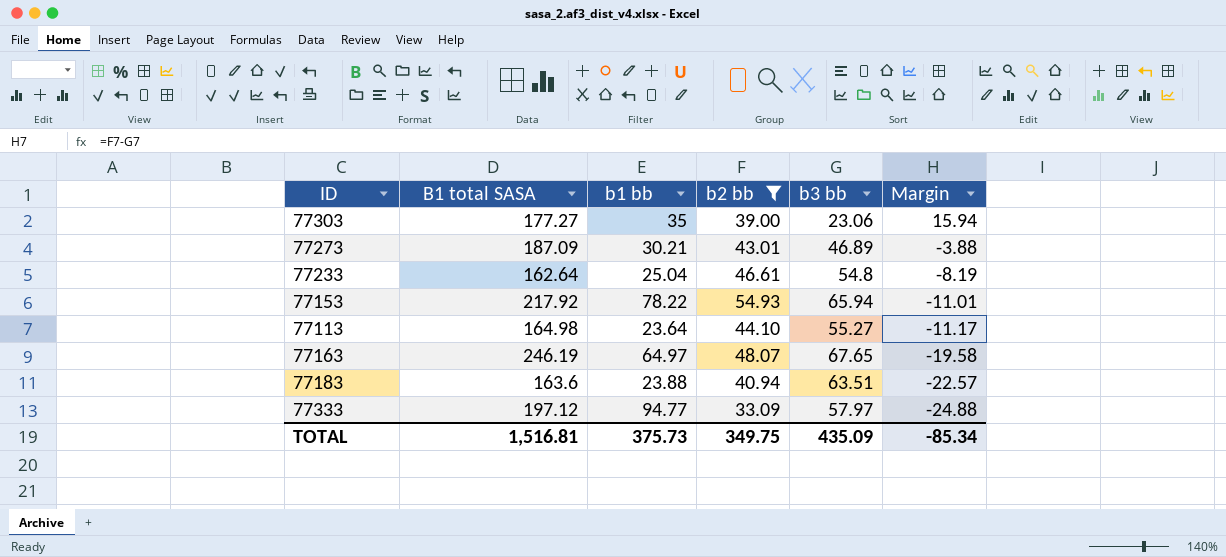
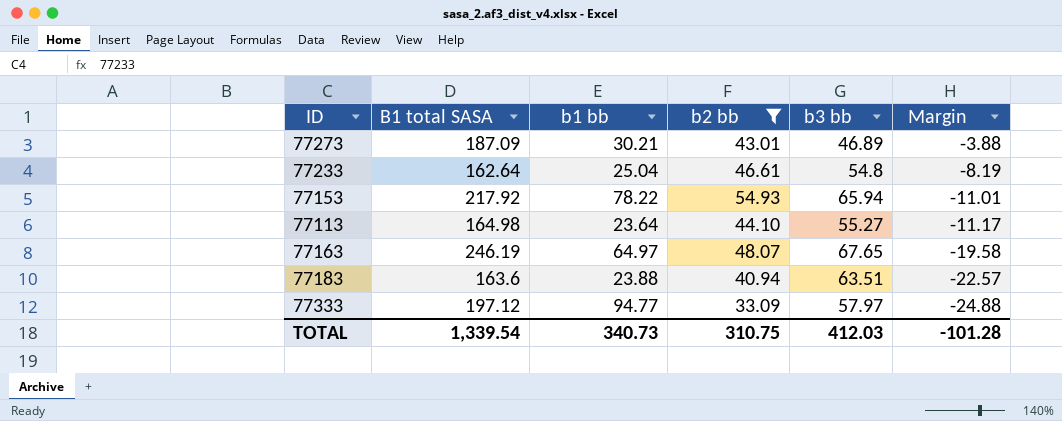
row 77303: 177.27 | 35 | 39.00 | 23.06 | 15.94 -> none
TOTAL | B1 total SASA: 1,516.81 -> 1,339.54
TOTAL | b1 bb: 375.73 -> 340.73
TOTAL | b2 bb: 349.75 -> 310.75
TOTAL | b3 bb: 435.09 -> 412.03
TOTAL | Margin: -85.34 -> -101.28

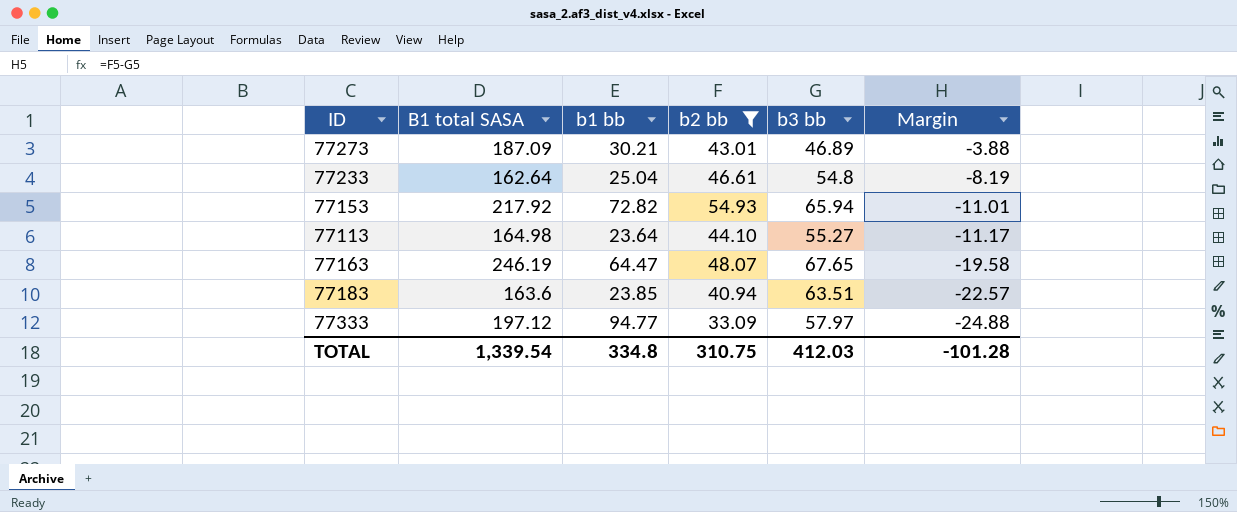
77153 | b1 bb: 78.22 -> 72.82
77163 | b1 bb: 64.97 -> 64.47
77183 | b1 bb: 23.88 -> 23.85
TOTAL | b1 bb: 340.73 -> 334.8

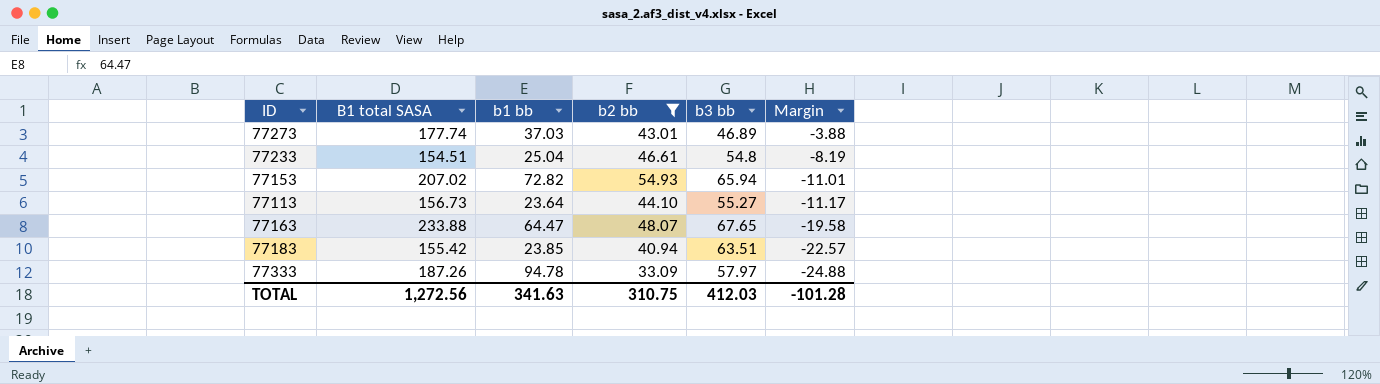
77273 | B1 total SASA: 187.09 -> 177.74
77273 | b1 bb: 30.21 -> 37.03
77233 | B1 total SASA: 162.64 -> 154.51
77153 | B1 total SASA: 217.92 -> 207.02
77113 | B1 total SASA: 164.98 -> 156.73
77163 | B1 total SASA: 246.19 -> 233.88
77183 | B1 total SASA: 163.6 -> 155.42
77333 | B1 total SASA: 197.12 -> 187.26
77333 | b1 bb: 94.77 -> 94.78
TOTAL | B1 total SASA: 1,339.54 -> 1,272.56
TOTAL | b1 bb: 334.8 -> 341.63

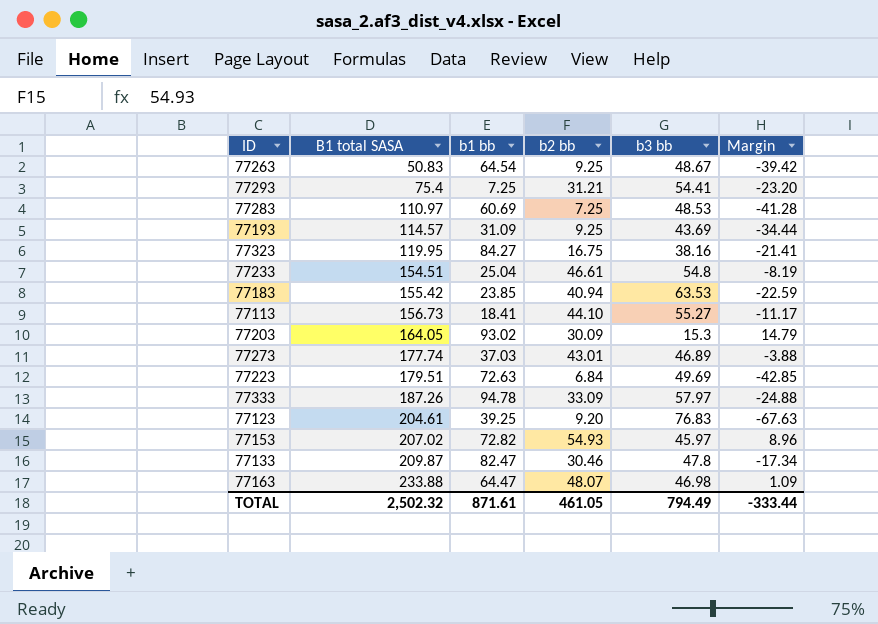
filter: b2 bb >= 33.09 -> none
row order: Margin descending -> B1 total SASA ascending
77183 | b3 bb: 63.51 -> 63.53
77183 | Margin: -22.57 -> -22.59
77113 | b1 bb: 23.64 -> 18.41
77153 | b3 bb: 65.94 -> 45.97
77153 | Margin: -11.01 -> 8.96
77163 | b3 bb: 67.65 -> 46.98
77163 | Margin: -19.58 -> 1.09
TOTAL | B1 total SASA: 1,272.56 -> 2,502.32
TOTAL | b1 bb: 341.63 -> 871.61
TOTAL | b2 bb: 310.75 -> 461.05
TOTAL | b3 bb: 412.03 -> 794.49
TOTAL | Margin: -101.28 -> -333.44

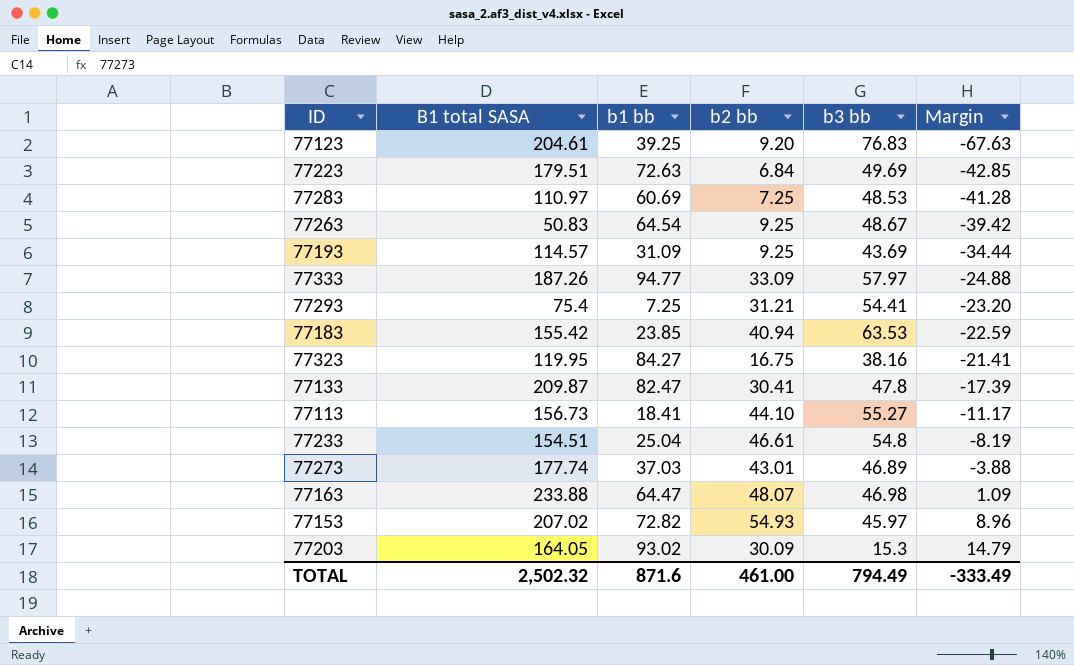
row order: B1 total SASA ascending -> Margin ascending
77333 | b1 bb: 94.78 -> 94.77
77133 | b2 bb: 30.46 -> 30.41
77133 | Margin: -17.34 -> -17.39
TOTAL | b1 bb: 871.61 -> 871.6
TOTAL | b2 bb: 461.05 -> 461.00
TOTAL | Margin: -333.44 -> -333.49

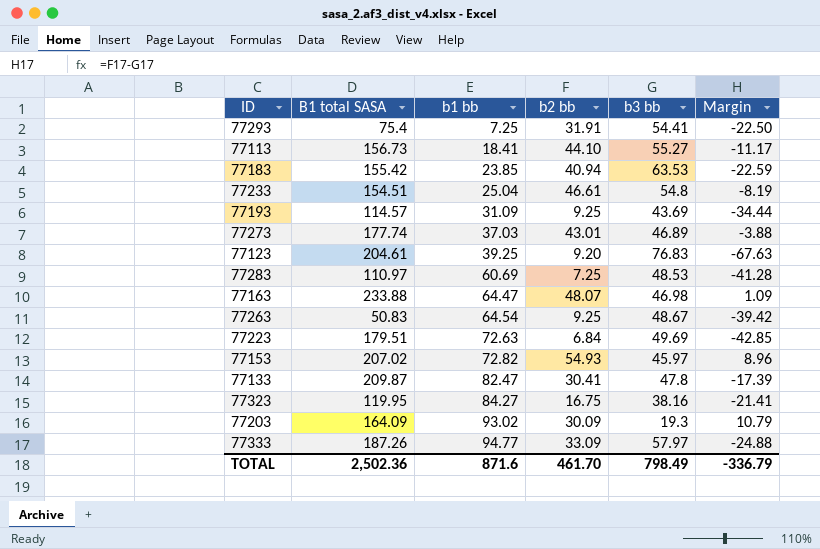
row order: Margin ascending -> b1 bb ascending
77293 | b2 bb: 31.21 -> 31.91
77293 | Margin: -23.20 -> -22.50
77203 | B1 total SASA: 164.05 -> 164.09
77203 | b3 bb: 15.3 -> 19.3
77203 | Margin: 14.79 -> 10.79
TOTAL | B1 total SASA: 2,502.32 -> 2,502.36
TOTAL | b2 bb: 461.00 -> 461.70
TOTAL | b3 bb: 794.49 -> 798.49
TOTAL | Margin: -333.49 -> -336.79

